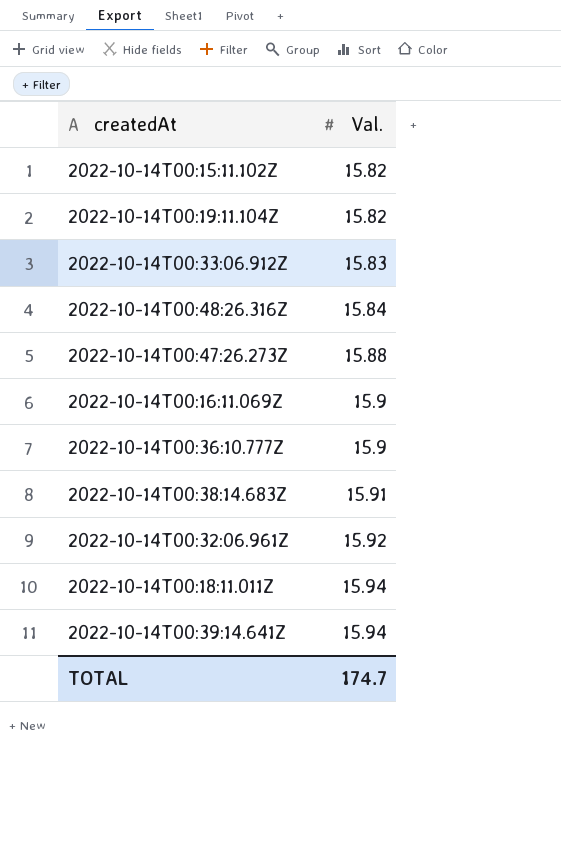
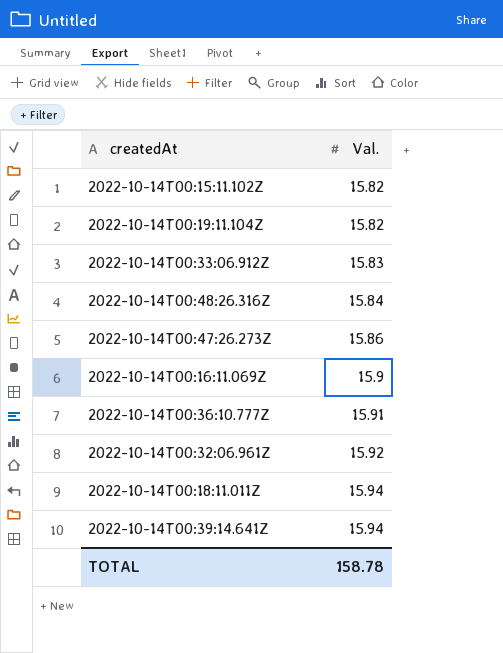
row 2022-10-14T00:38:14.683Z: 15.91 -> none
2022-10-14T00:47:26.273Z | Val.: 15.88 -> 15.86
2022-10-14T00:36:10.777Z | Val.: 15.9 -> 15.91
TOTAL | Val.: 174.7 -> 158.78

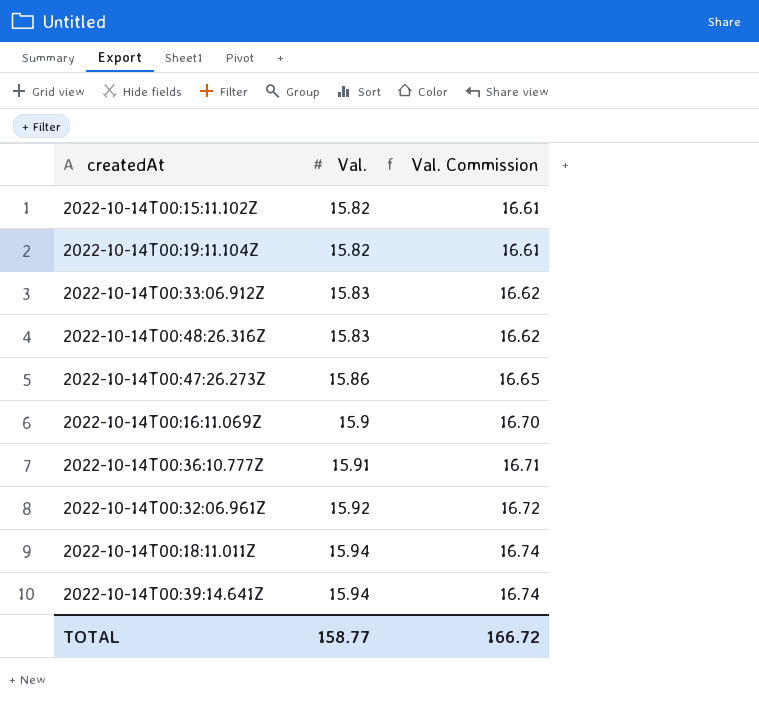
column Val. Commission | formula: none -> [Val.] * 1.05
2022-10-14T00:48:26.316Z | Val.: 15.84 -> 15.83
TOTAL | Val.: 158.78 -> 158.77

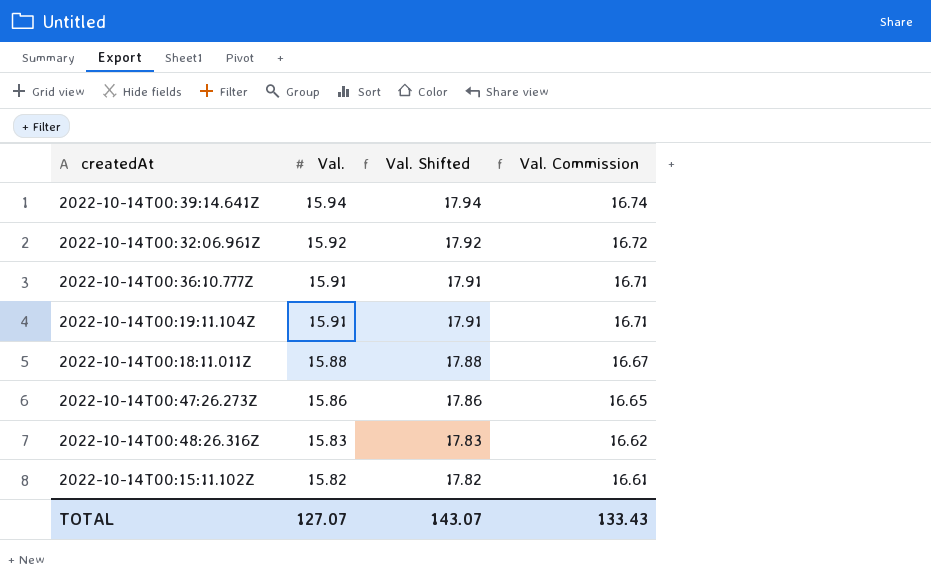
row order: Val. ascending -> Val. descending
column Val. Shifted | formula: none -> [Val.] + 2
row 2022-10-14T00:33:06.912Z: 15.83 | 16.62 -> none
row 2022-10-14T00:16:11.069Z: 15.9 | 16.70 -> none
2022-10-14T00:19:11.104Z | Val.: 15.82 -> 15.91
2022-10-14T00:19:11.104Z | Val. Commission: 16.61 -> 16.71
2022-10-14T00:18:11.011Z | Val.: 15.94 -> 15.88
2022-10-14T00:18:11.011Z | Val. Commission: 16.74 -> 16.67
TOTAL | Val.: 158.77 -> 127.07
TOTAL | Val. Commission: 166.72 -> 133.43

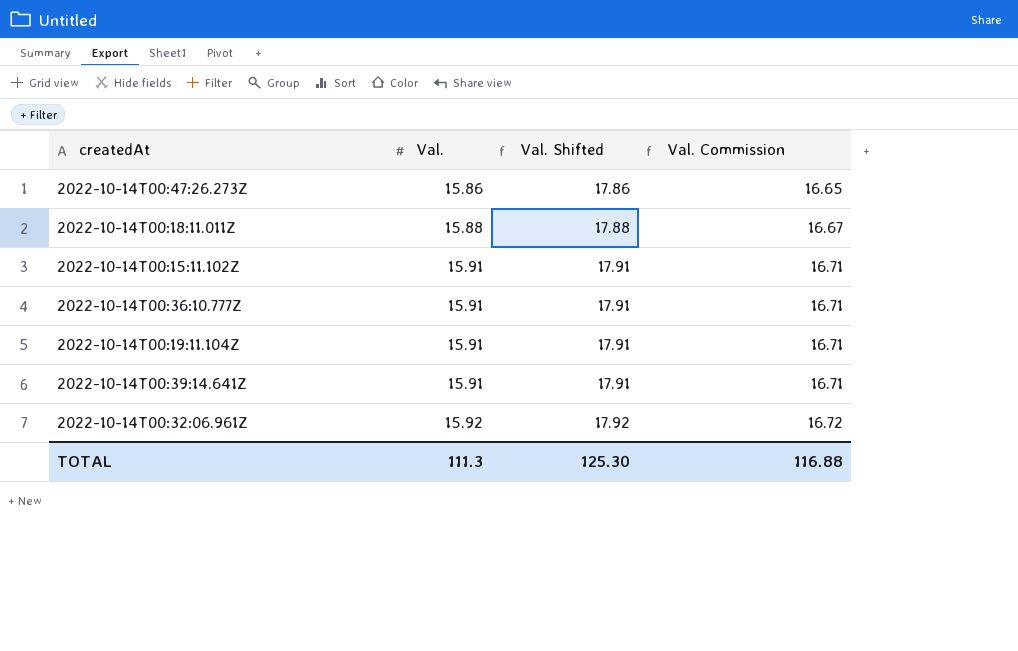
row order: Val. descending -> Val. ascending
row 2022-10-14T00:48:26.316Z: 15.83 | 17.83 | 16.62 -> none
2022-10-14T00:15:11.102Z | Val.: 15.82 -> 15.91
2022-10-14T00:15:11.102Z | Val. Shifted: 17.82 -> 17.91
2022-10-14T00:15:11.102Z | Val. Commission: 16.61 -> 16.71
2022-10-14T00:39:14.641Z | Val.: 15.94 -> 15.91
2022-10-14T00:39:14.641Z | Val. Shifted: 17.94 -> 17.91
2022-10-14T00:39:14.641Z | Val. Commission: 16.74 -> 16.71
TOTAL | Val.: 127.07 -> 111.3
TOTAL | Val. Shifted: 143.07 -> 125.30
TOTAL | Val. Commission: 133.43 -> 116.88

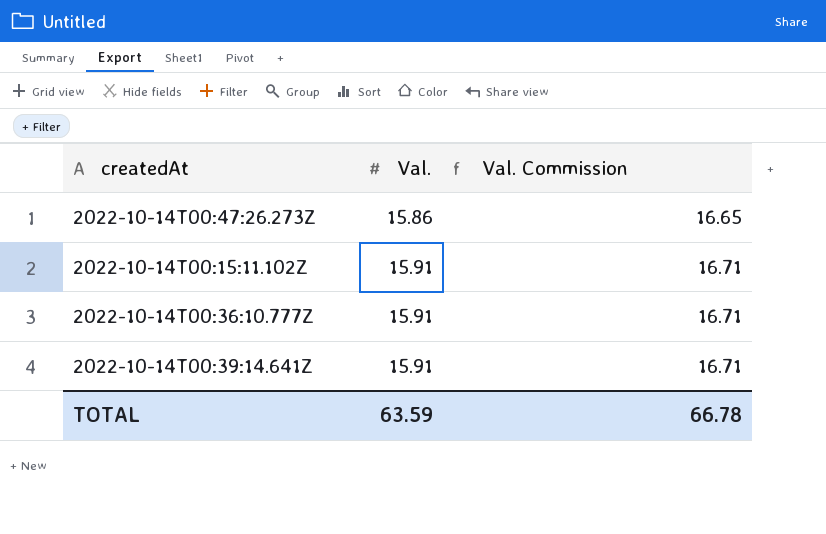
column Val. Shifted | formula: [Val.] + 2 -> none
row 2022-10-14T00:18:11.011Z: 15.88 | 17.88 | 16.67 -> none
row 2022-10-14T00:19:11.104Z: 15.91 | 17.91 | 16.71 -> none
row 2022-10-14T00:32:06.961Z: 15.92 | 17.92 | 16.72 -> none
TOTAL | Val.: 111.3 -> 63.59
TOTAL | Val. Commission: 116.88 -> 66.78

